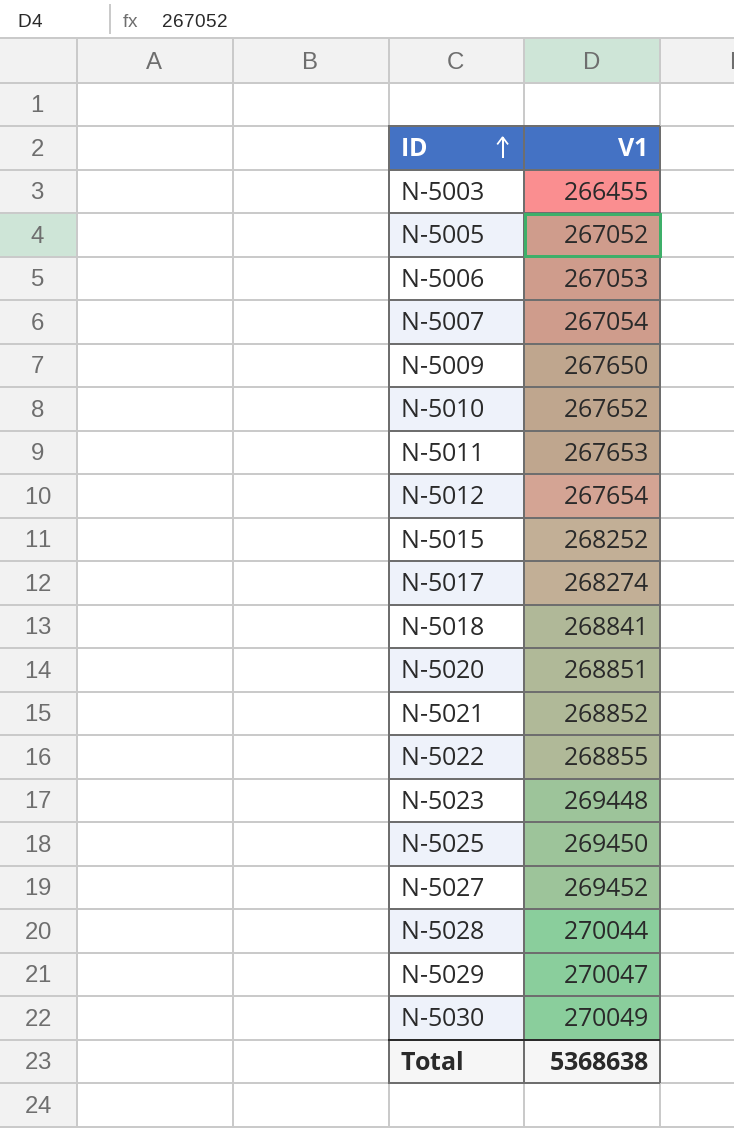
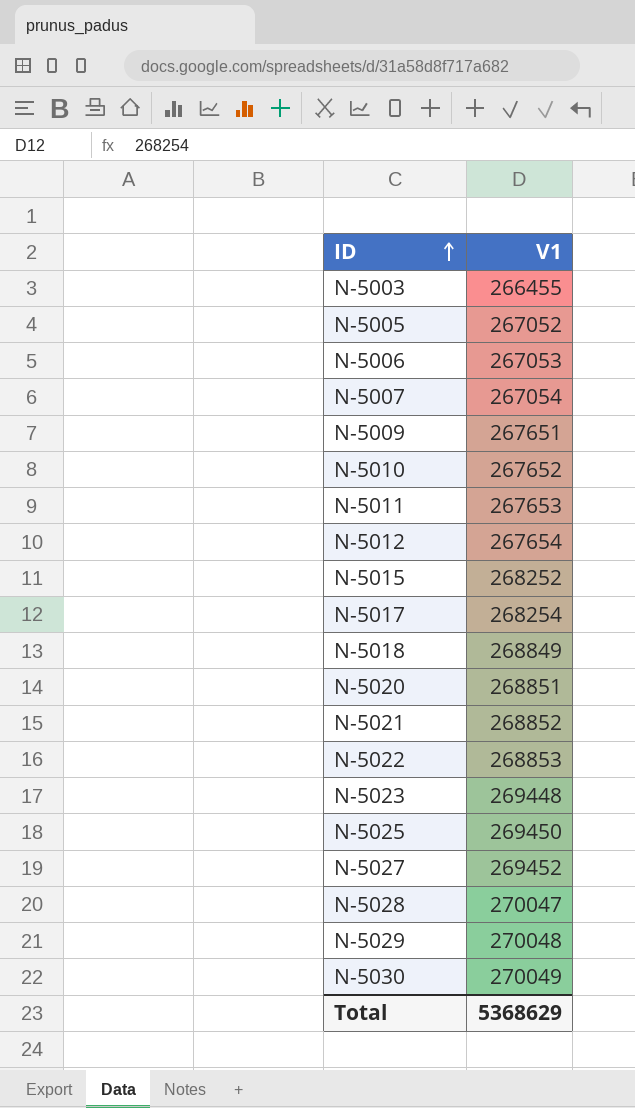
N-5009 | V1: 267650 -> 267651
N-5017 | V1: 268274 -> 268254
N-5018 | V1: 268841 -> 268849
N-5022 | V1: 268855 -> 268853
N-5028 | V1: 270044 -> 270047
N-5029 | V1: 270047 -> 270048
Total | V1: 5368638 -> 5368629

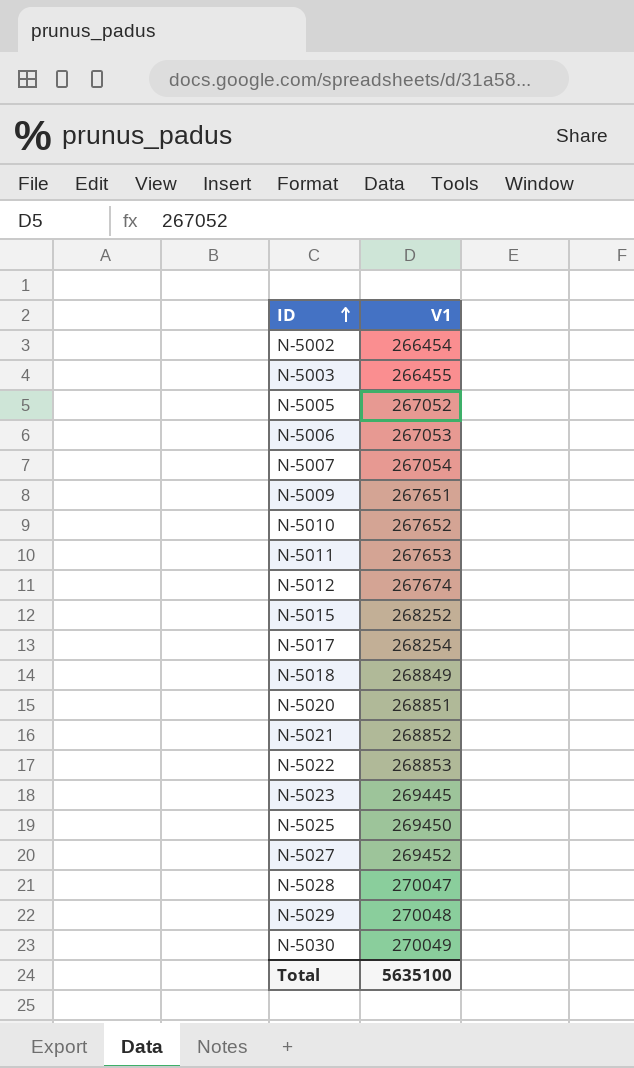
row N-5002: none -> 266454
N-5012 | V1: 267654 -> 267674
N-5023 | V1: 269448 -> 269445
Total | V1: 5368629 -> 5635100

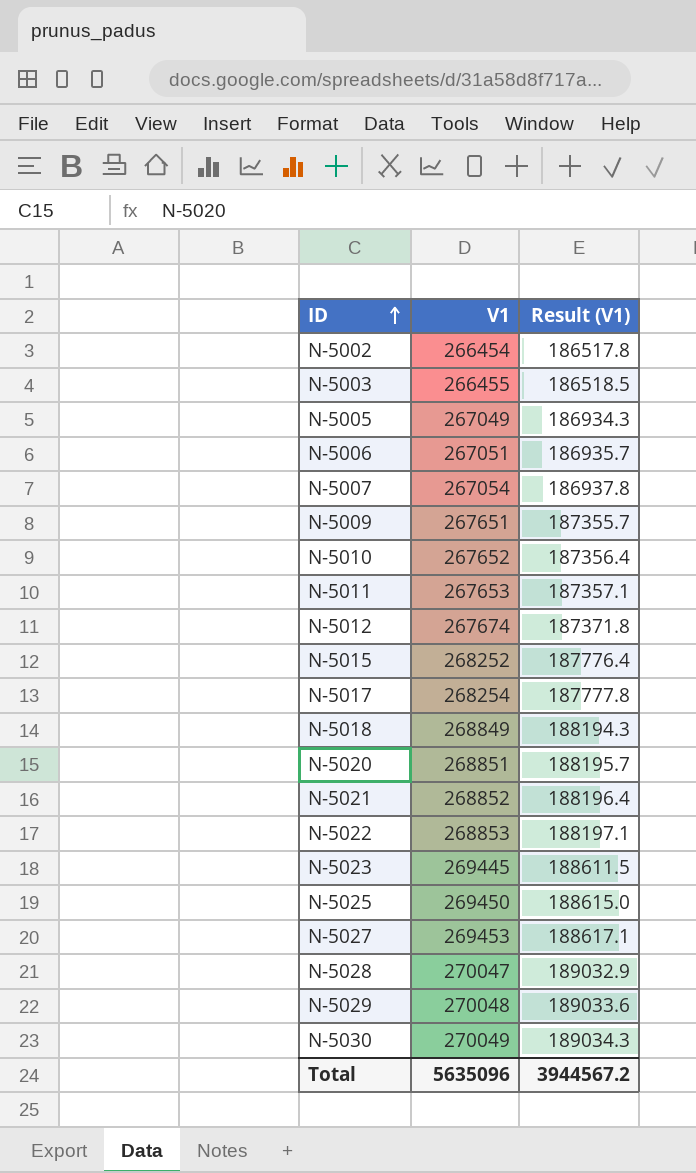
column Result (V1) | formula: none -> [V1] * 0.7
N-5005 | V1: 267052 -> 267049
N-5006 | V1: 267053 -> 267051
N-5027 | V1: 269452 -> 269453
Total | V1: 5635100 -> 5635096

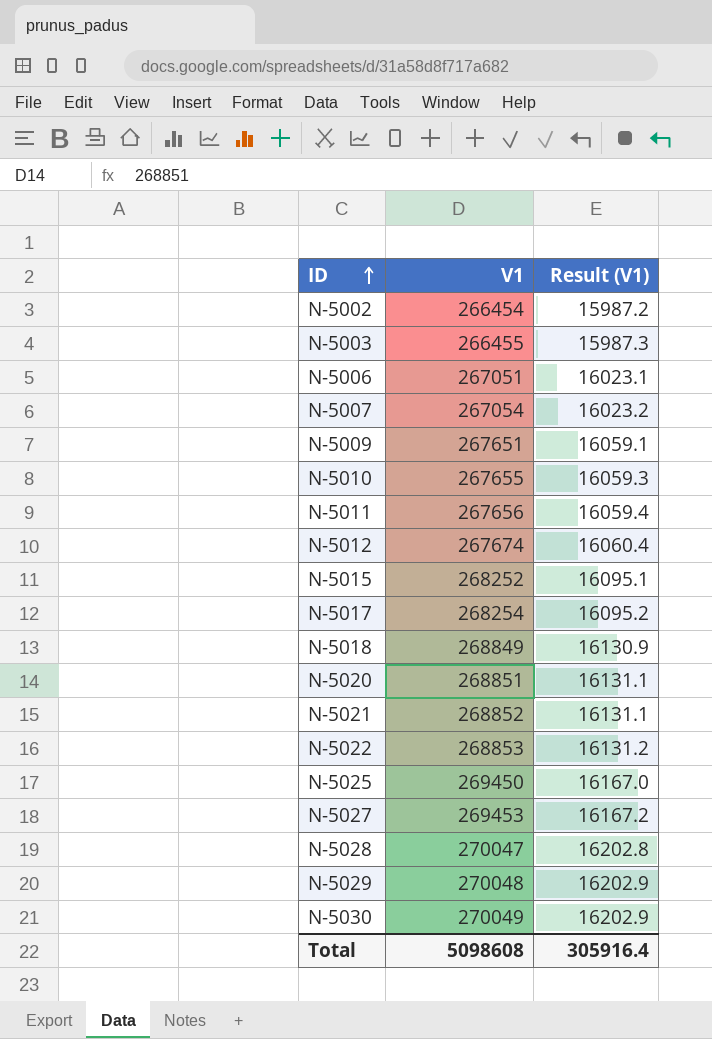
column Result (V1) | formula: [V1] * 0.7 -> [V1] * 0.06
row N-5005: 267049 | 186934.3 -> none
row N-5023: 269445 | 188611.5 -> none
N-5010 | V1: 267652 -> 267655
N-5011 | V1: 267653 -> 267656
Total | V1: 5635096 -> 5098608
Total | Result (V1): 3944567.2 -> 305916.4

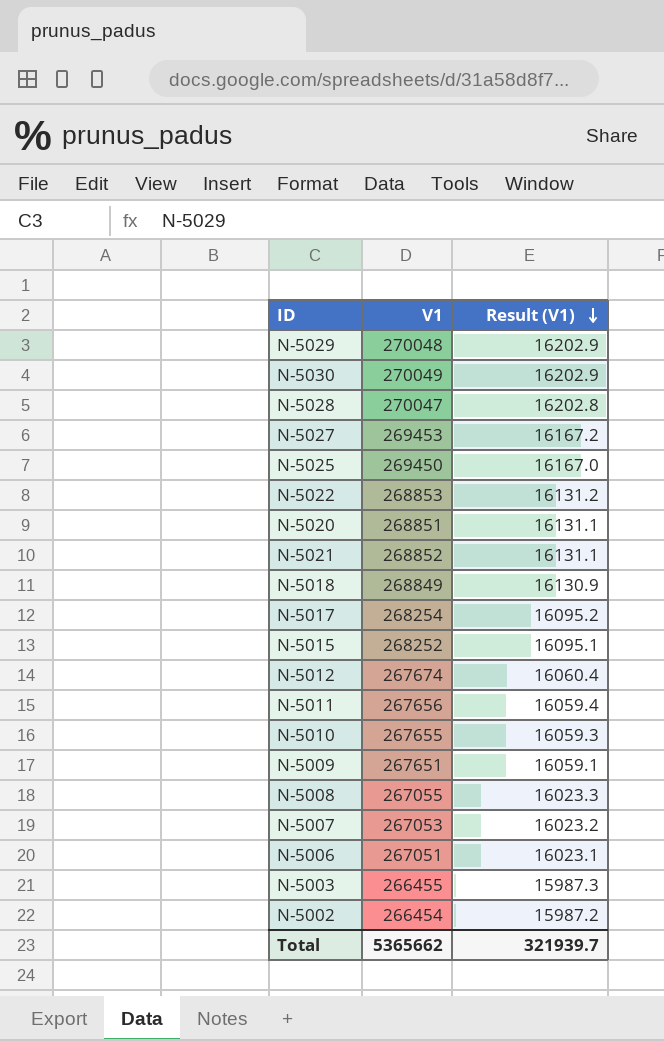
row order: ID ascending -> Result (V1) descending
row N-5008: none -> 267055 | 16023.3
N-5007 | V1: 267054 -> 267053
Total | V1: 5098608 -> 5365662
Total | Result (V1): 305916.4 -> 321939.7

